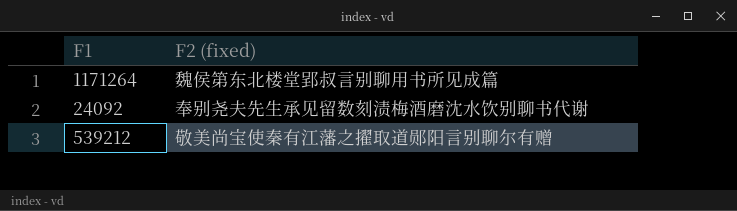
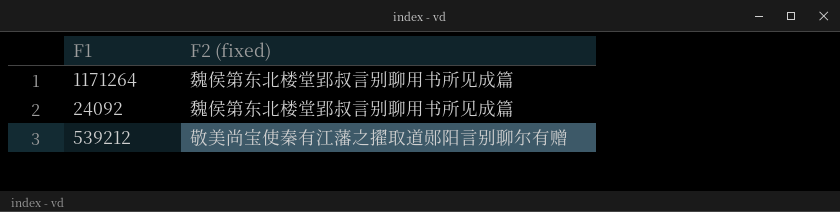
24092 | F2 (fixed): 奉别尧夫先生承见留数刻渍梅酒磨沈水饮别聊书代谢 -> 魏侯第东北楼堂郢叔言别聊用书所见成篇

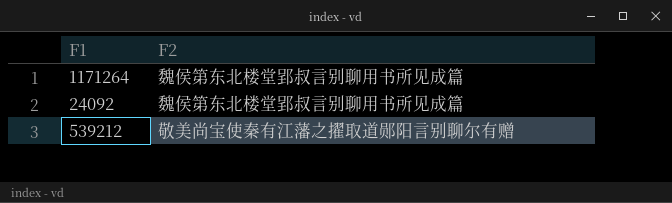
column name: F2 (fixed) -> F2

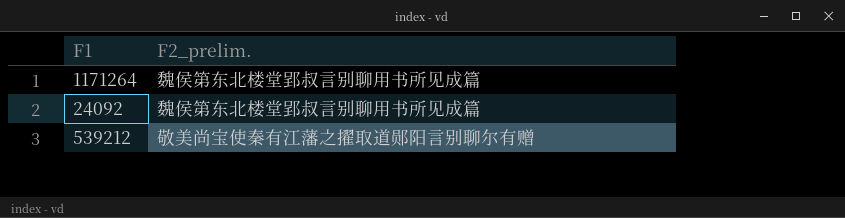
column name: F2 -> F2_prelim.

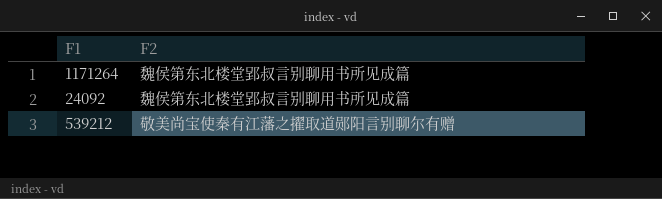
column name: F2_prelim. -> F2

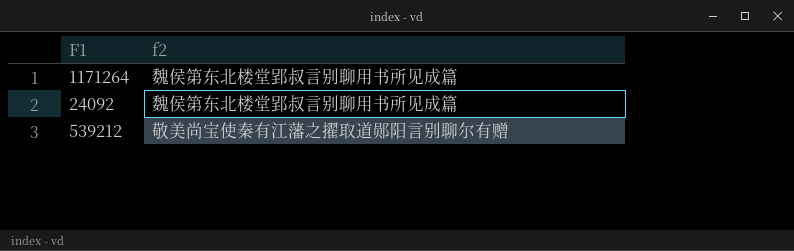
column name: F2 -> f2

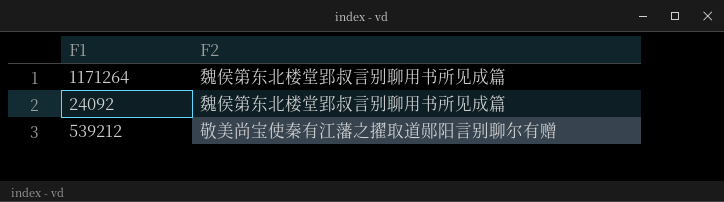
column name: f2 -> F2

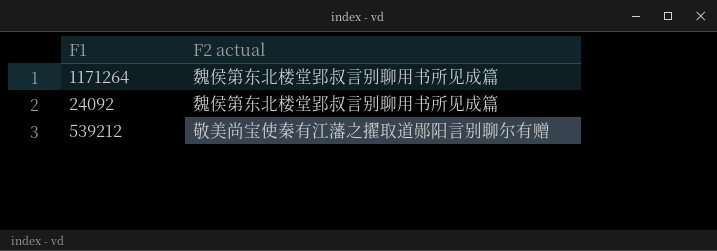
column name: F2 -> F2 actual

